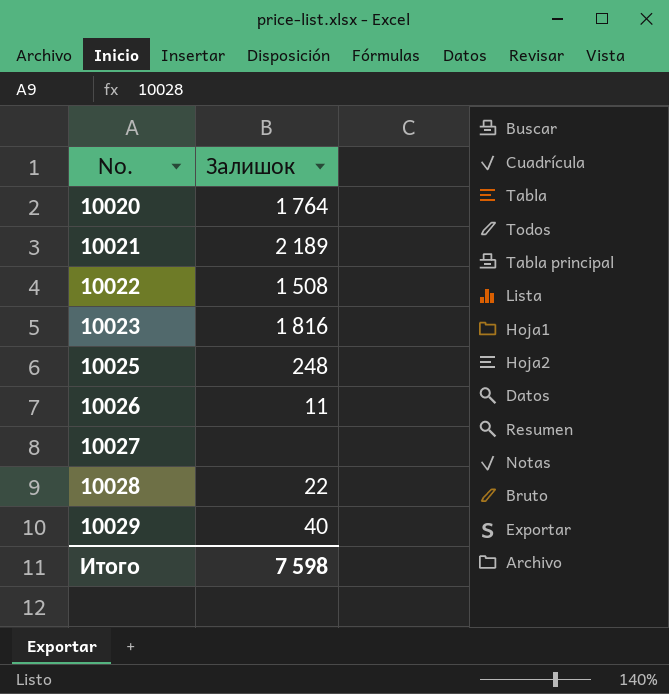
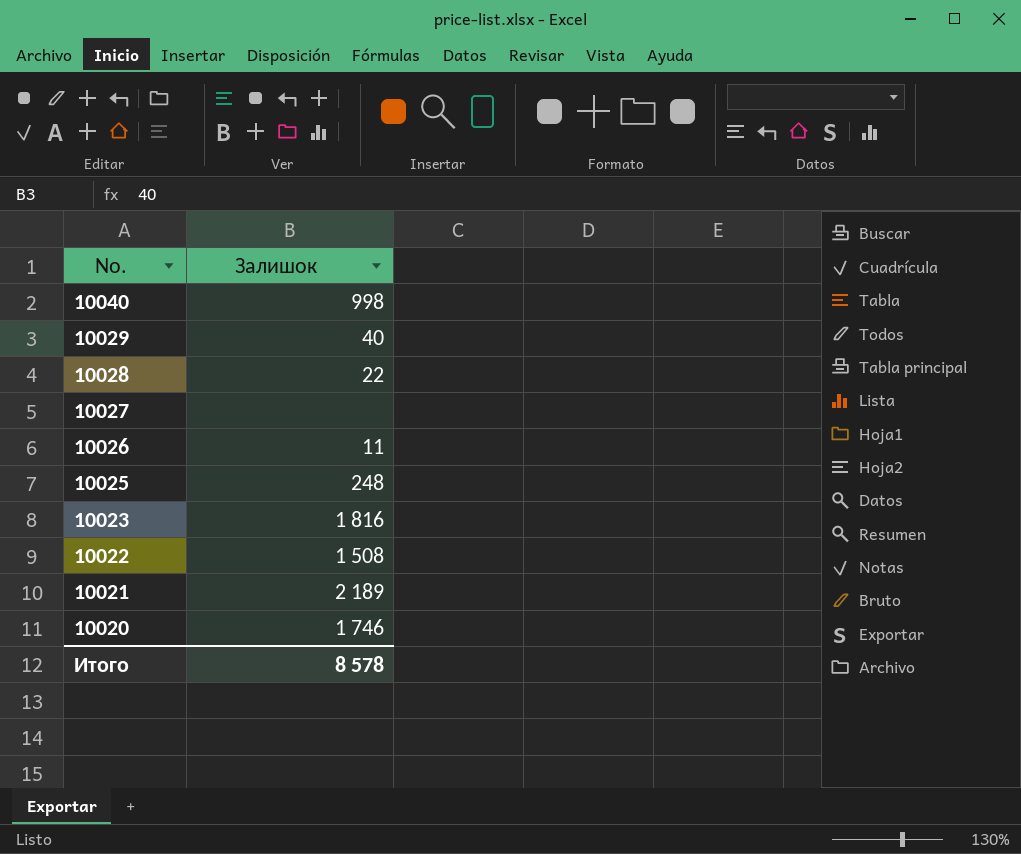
row order: No. ascending -> No. descending
row 10040: none -> 998
10020 | Залишок: 1 764 -> 1 746
Итого | Залишок: 7 598 -> 8 578

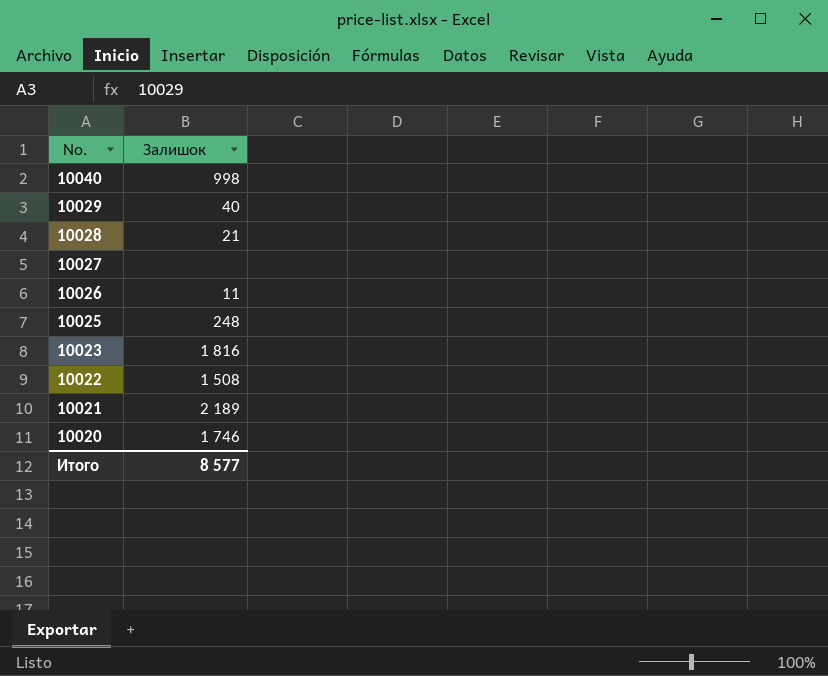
10028 | Залишок: 22 -> 21
Итого | Залишок: 8 578 -> 8 577

